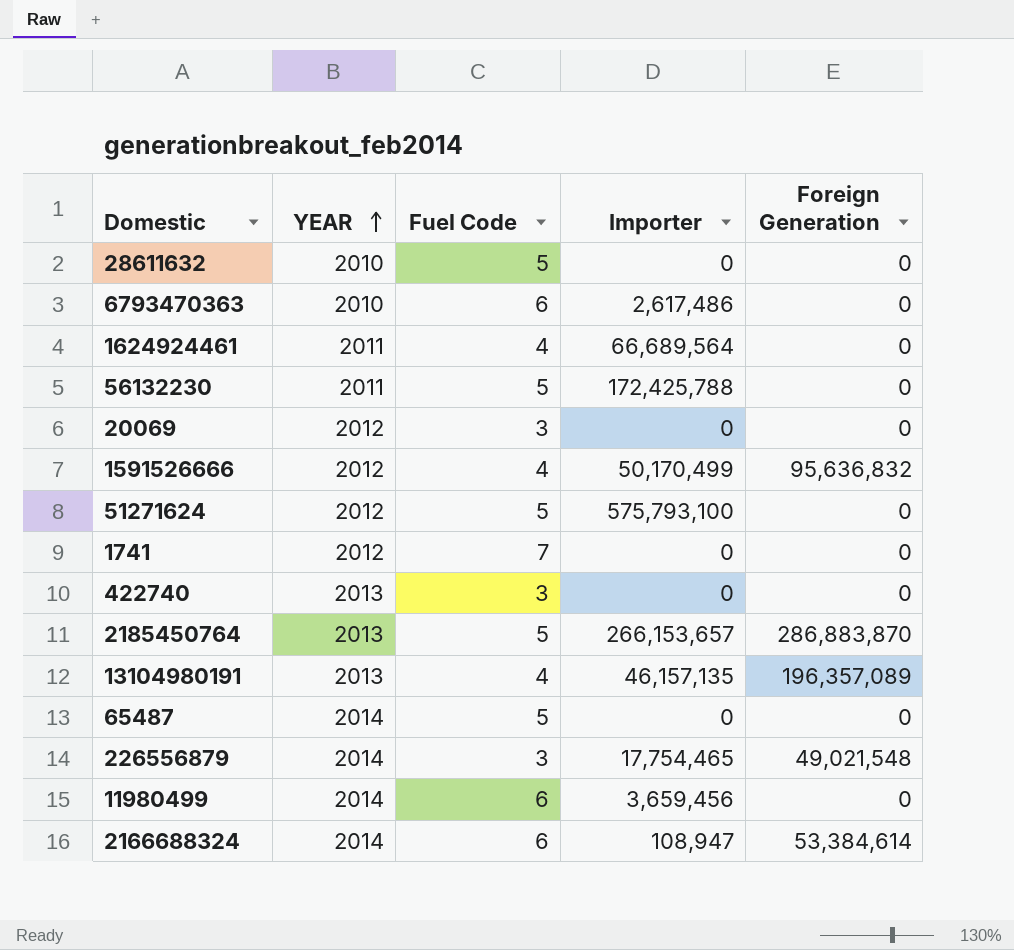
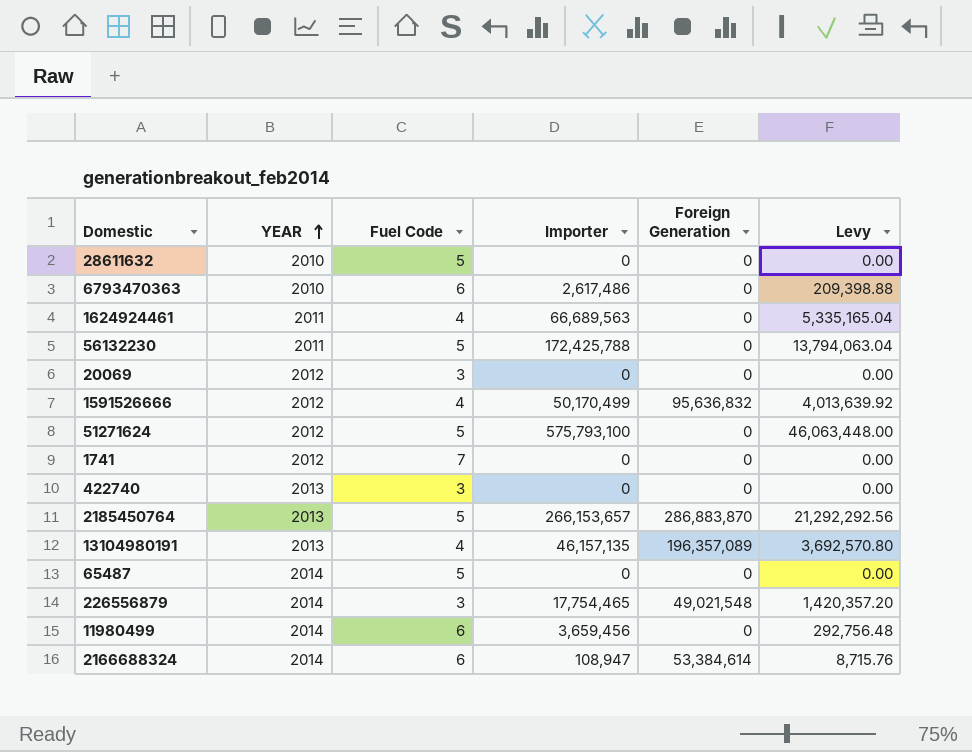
column Levy | formula: none -> [Importer] * 0.08
1624924461 | Importer: 66,689,564 -> 66,689,563

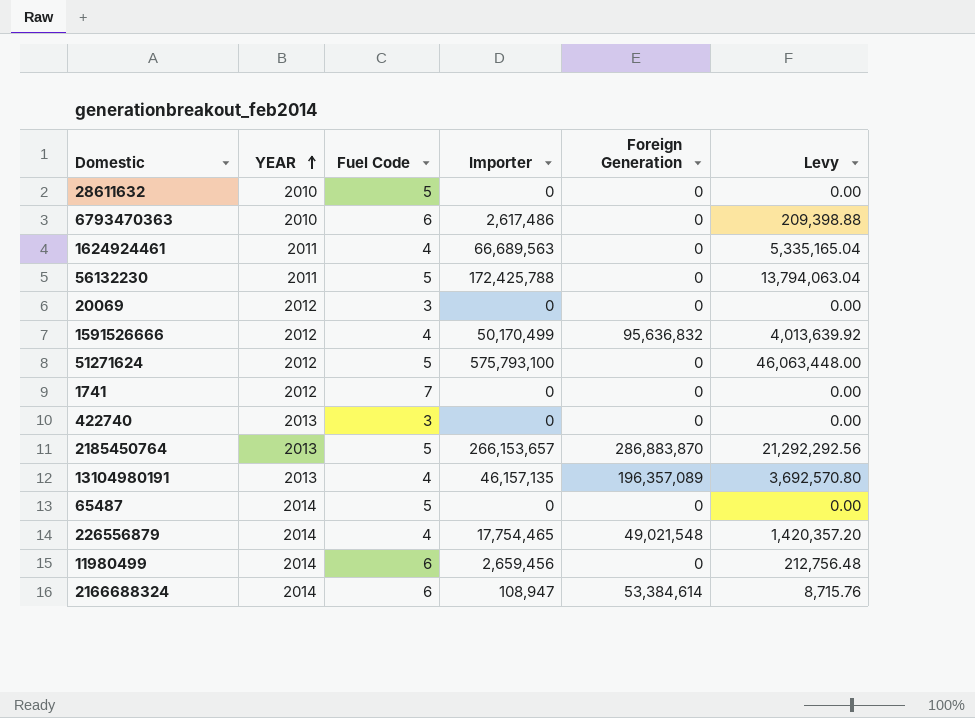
226556879 | Fuel Code: 3 -> 4
11980499 | Importer: 3,659,456 -> 2,659,456
11980499 | Levy: 292,756.48 -> 212,756.48

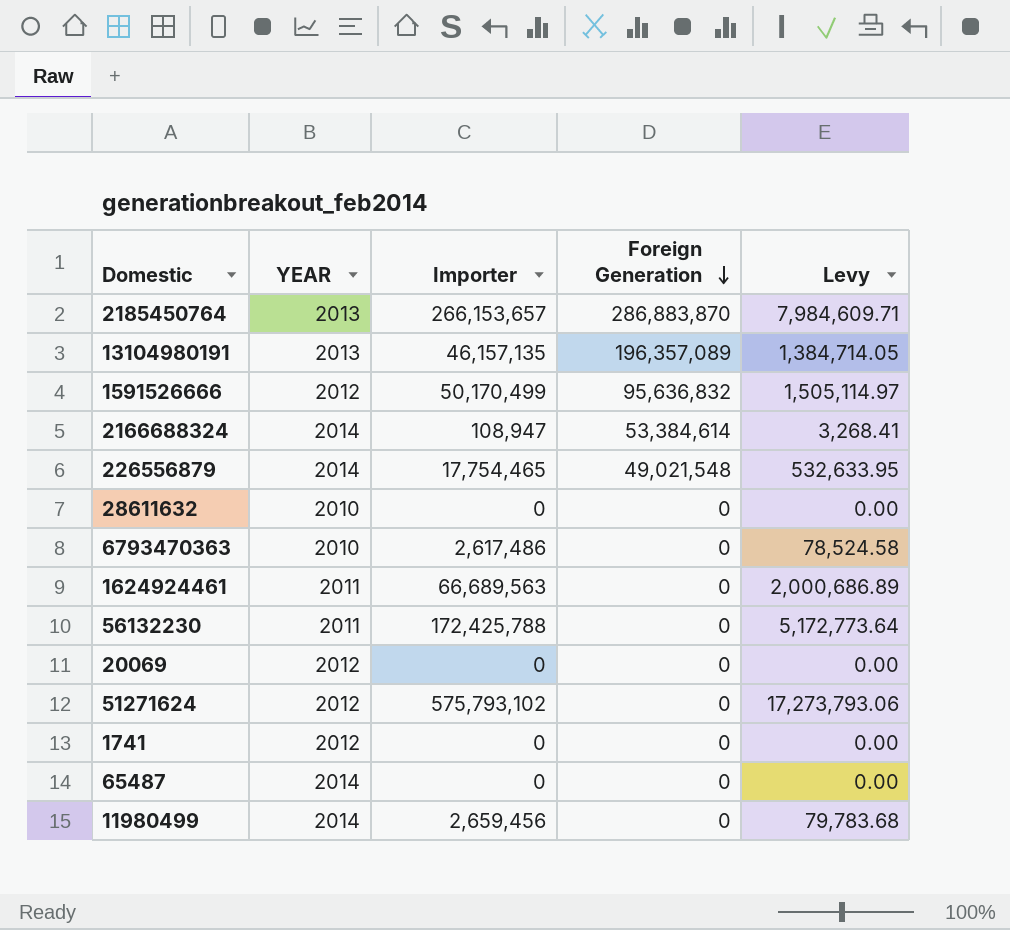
row order: YEAR ascending -> Foreign Generation descending
column Fuel Code | position: 3 -> none
column Levy | formula: [Importer] * 0.08 -> [Importer] * 0.03
row 422740: 2013 | 3 | 0 | 0 | 0.00 -> none
51271624 | Importer: 575,793,100 -> 575,793,102

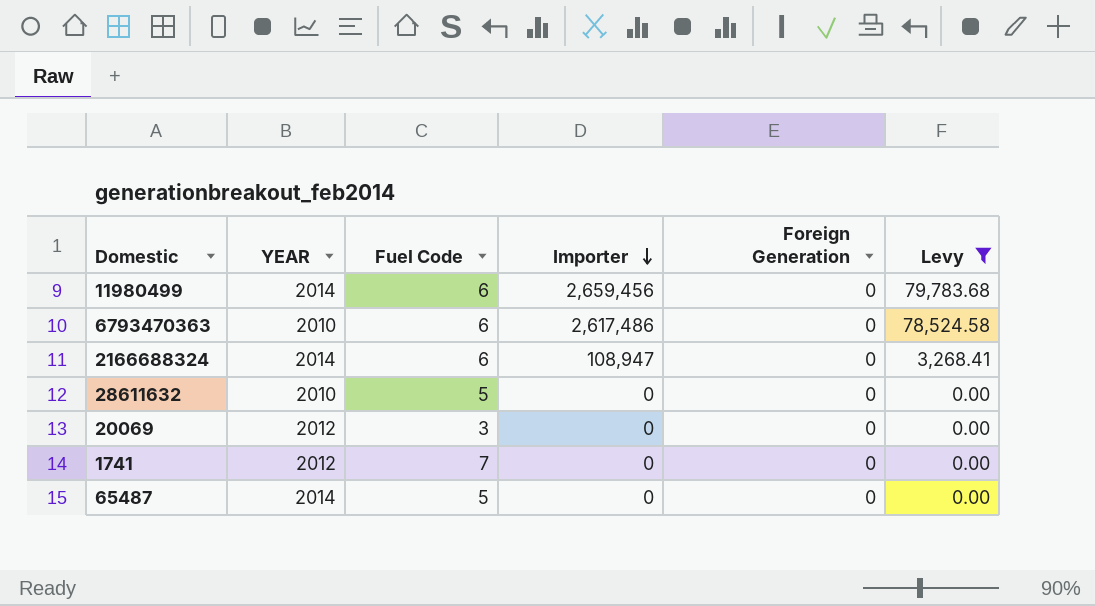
filter: none -> Levy <= 79,783.68
row order: Foreign Generation descending -> Importer descending
column Fuel Code | position: none -> 3
2166688324 | Foreign Generation: 53,384,614 -> 0

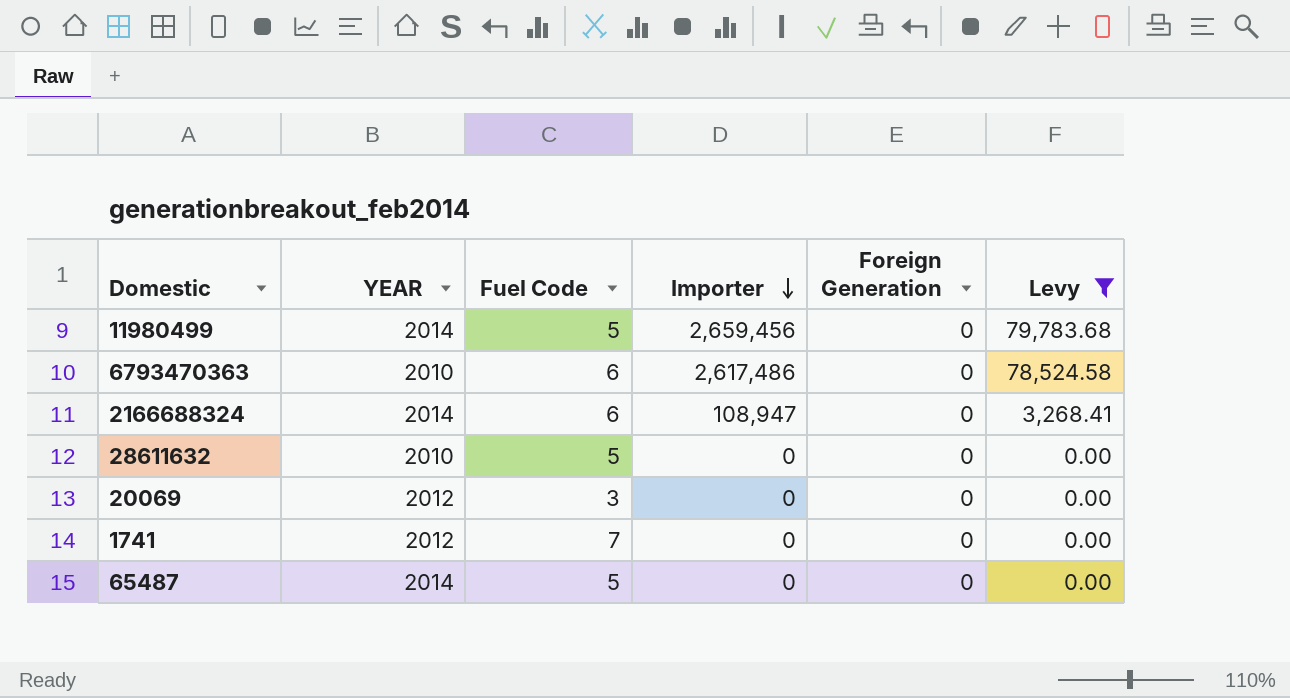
11980499 | Fuel Code: 6 -> 5

